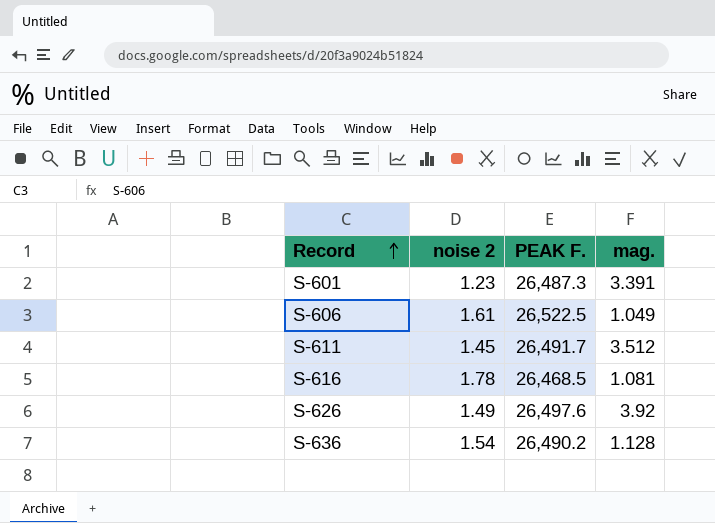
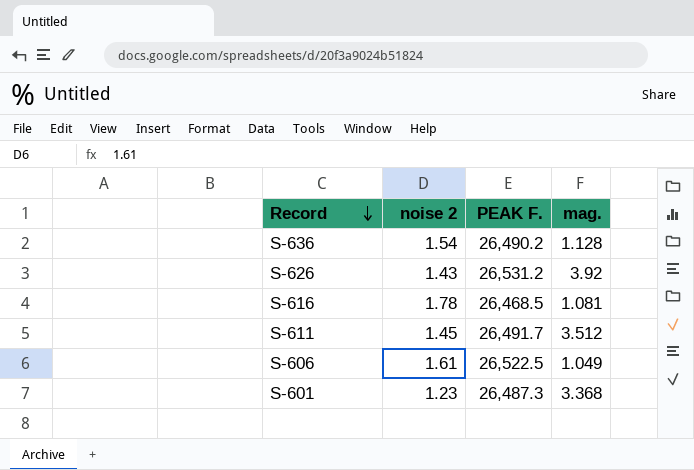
row order: Record ascending -> Record descending
S-626 | noise 2: 1.49 -> 1.43
S-626 | PEAK F.: 26,497.6 -> 26,531.2
S-601 | mag.: 3.391 -> 3.368

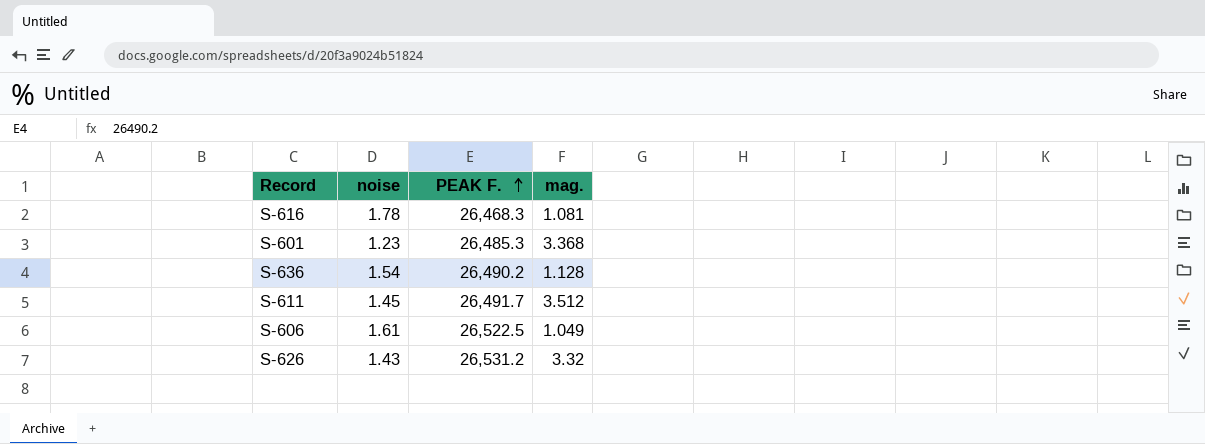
row order: Record descending -> PEAK F. ascending
column name: noise 2 -> noise
S-616 | PEAK F.: 26,468.5 -> 26,468.3
S-601 | PEAK F.: 26,487.3 -> 26,485.3
S-626 | mag.: 3.92 -> 3.32

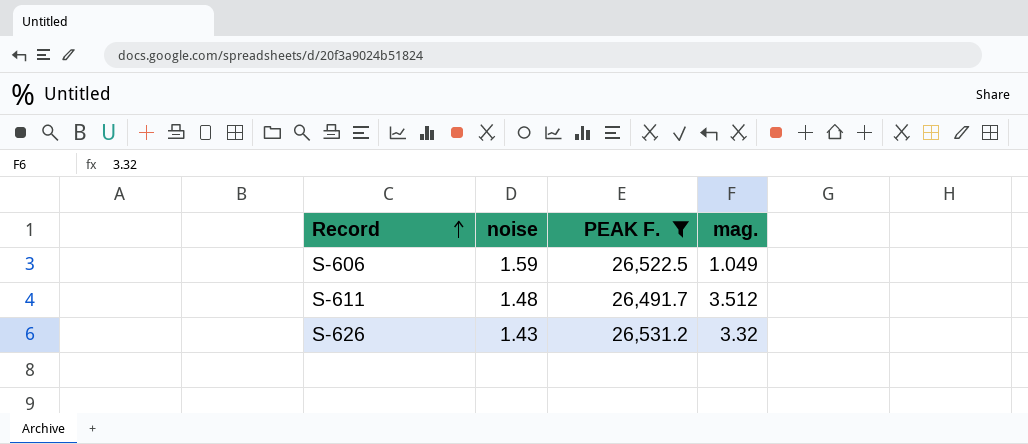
filter: none -> PEAK F. >= 26,491.7
row order: PEAK F. ascending -> Record ascending
S-606 | noise: 1.61 -> 1.59
S-611 | noise: 1.45 -> 1.48

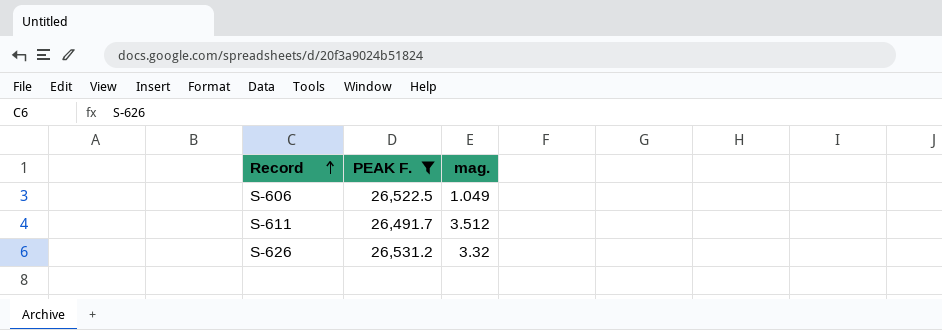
column noise | position: 2 -> none

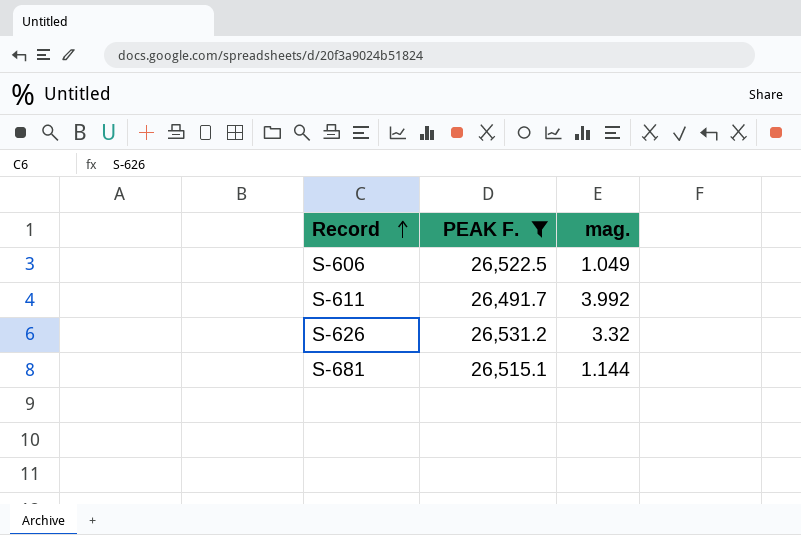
S-611 | mag.: 3.512 -> 3.992
row S-681: none -> 26,515.1 | 1.144

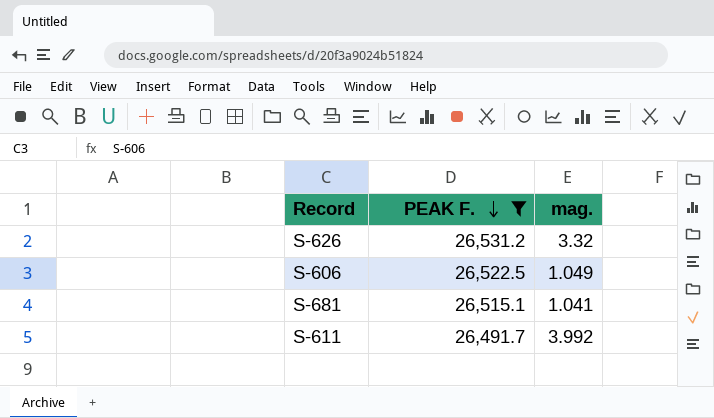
row order: Record ascending -> PEAK F. descending
S-681 | mag.: 1.144 -> 1.041

